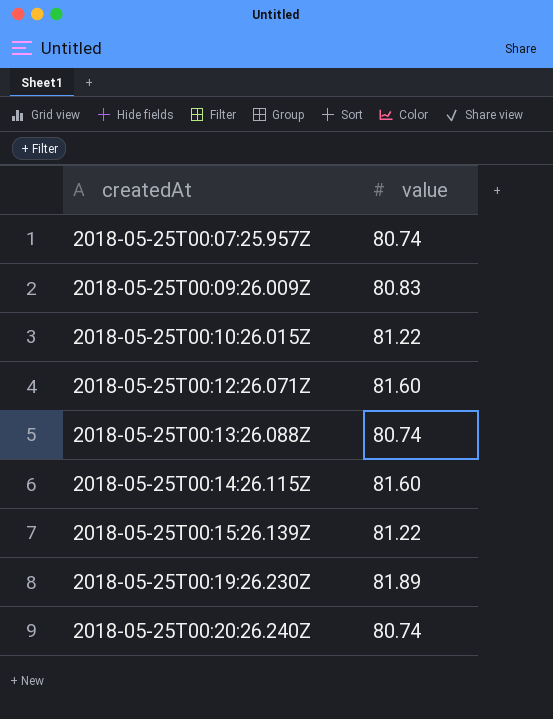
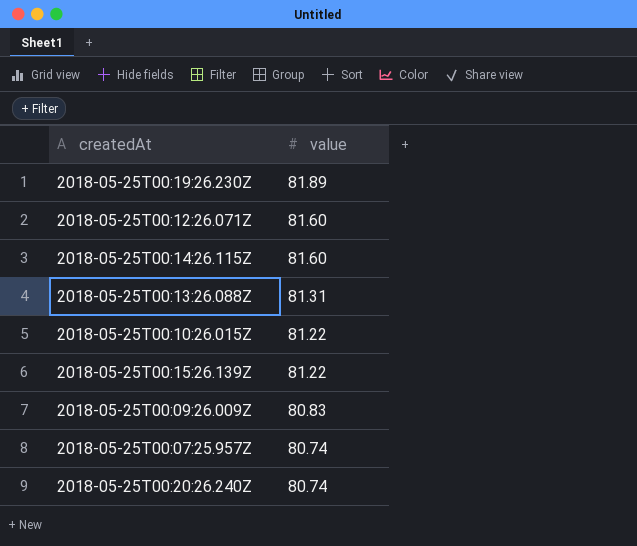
row order: createdAt ascending -> value descending
2018-05-25T00:13:26.088Z | value: 80.74 -> 81.31

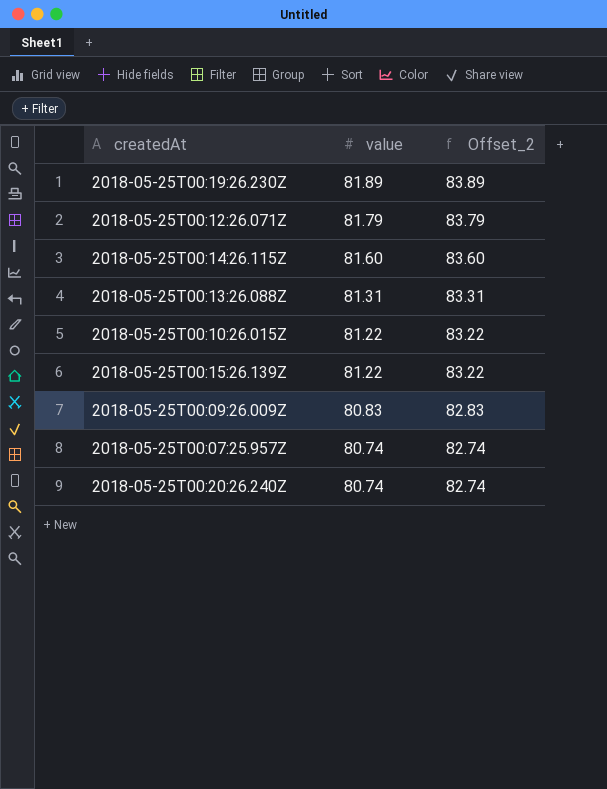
column Offset_2 | formula: none -> [value] + 2
2018-05-25T00:12:26.071Z | value: 81.60 -> 81.79

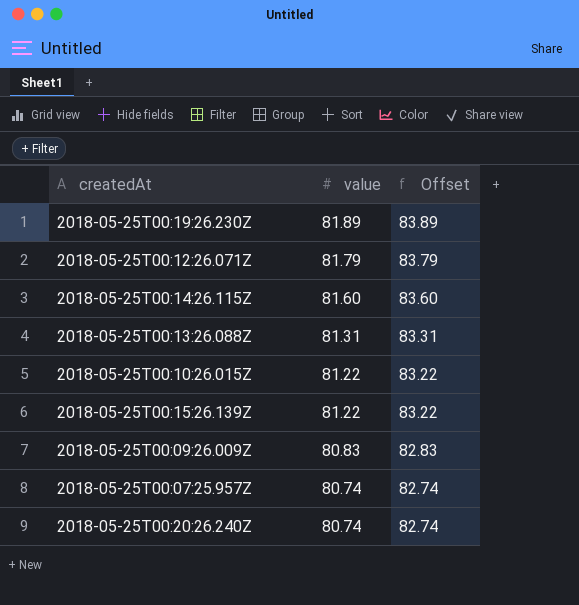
column name: Offset_2 -> Offset

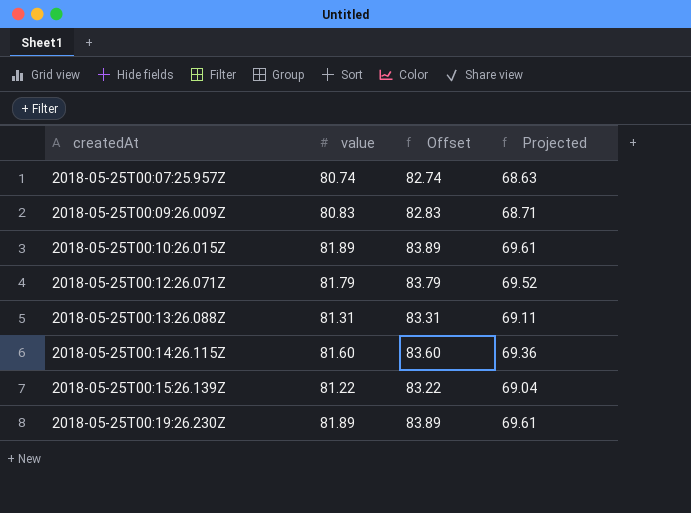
row order: value descending -> createdAt ascending
column Projected | formula: none -> [value] * 0.85
row 2018-05-25T00:20:26.240Z: 80.74 | 82.74 -> none
2018-05-25T00:10:26.015Z | value: 81.22 -> 81.89
2018-05-25T00:10:26.015Z | Offset: 83.22 -> 83.89

